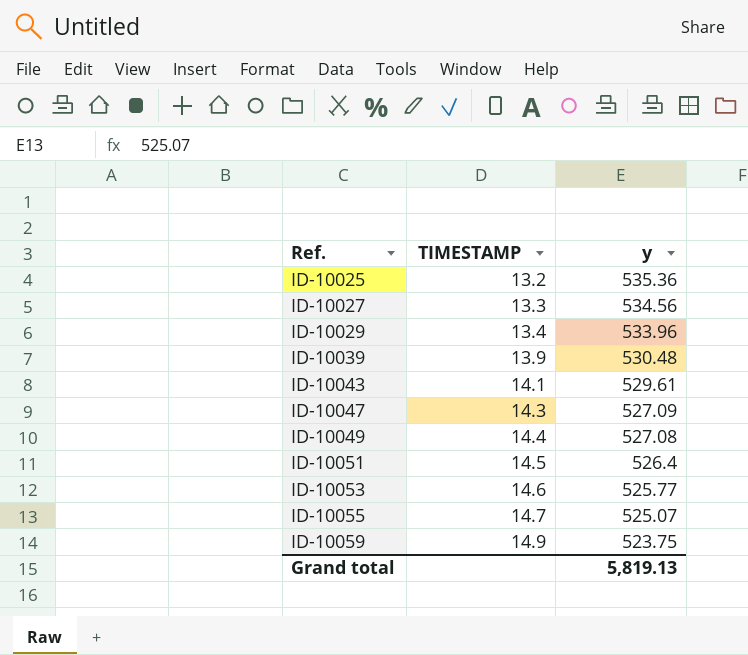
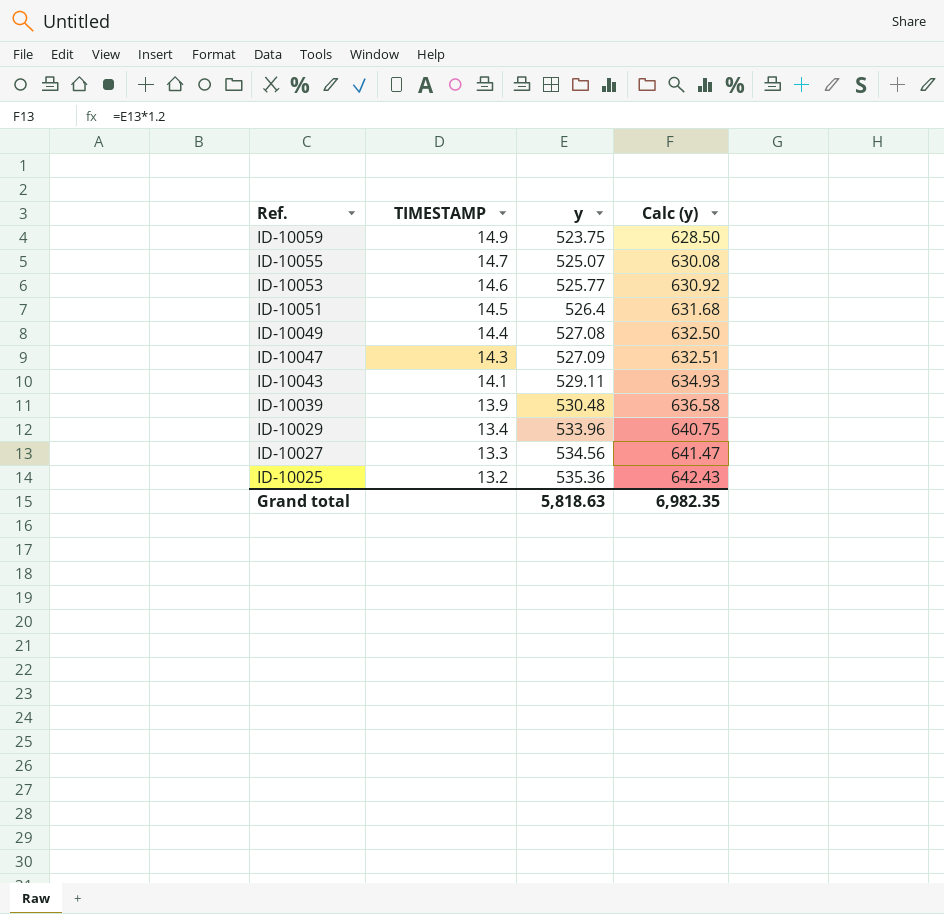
row order: Ref. ascending -> Ref. descending
column Calc (y) | formula: none -> [y] * 1.2
ID-10043 | y: 529.61 -> 529.11
Grand total | y: 5,819.13 -> 5,818.63

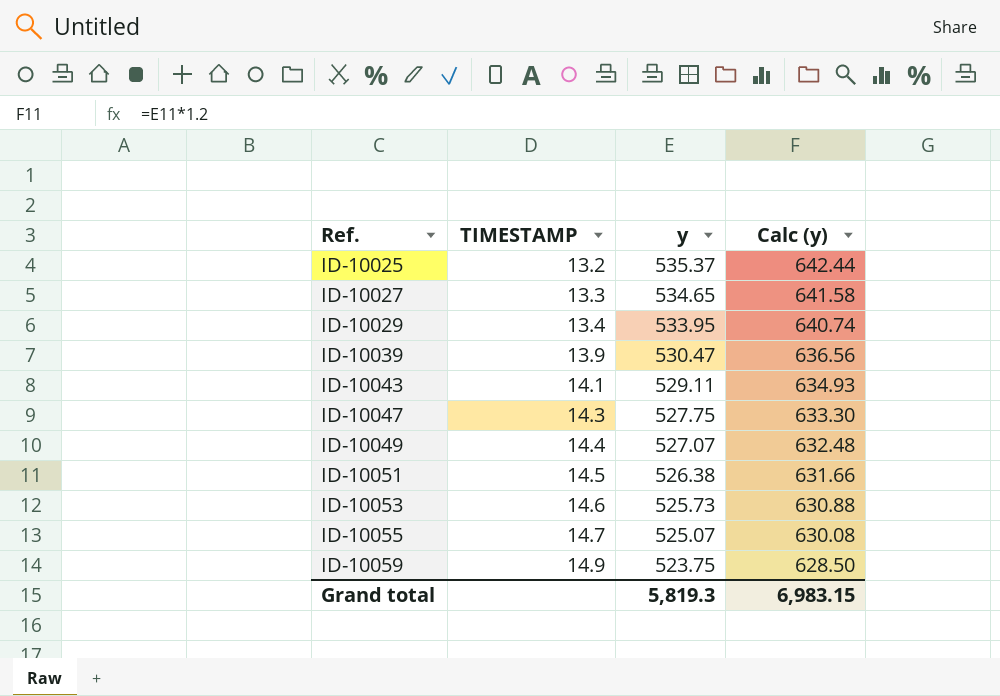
row order: Ref. descending -> Ref. ascending
ID-10025 | y: 535.36 -> 535.37
ID-10025 | Calc (y): 642.43 -> 642.44
ID-10027 | y: 534.56 -> 534.65
ID-10027 | Calc (y): 641.47 -> 641.58
ID-10029 | y: 533.96 -> 533.95
ID-10029 | Calc (y): 640.75 -> 640.74
ID-10039 | y: 530.48 -> 530.47
ID-10039 | Calc (y): 636.58 -> 636.56
ID-10047 | y: 527.09 -> 527.75
ID-10047 | Calc (y): 632.51 -> 633.30
ID-10049 | y: 527.08 -> 527.07
ID-10049 | Calc (y): 632.50 -> 632.48
ID-10051 | y: 526.4 -> 526.38
ID-10051 | Calc (y): 631.68 -> 631.66
ID-10053 | y: 525.77 -> 525.73
ID-10053 | Calc (y): 630.92 -> 630.88
Grand total | y: 5,818.63 -> 5,819.3
Grand total | Calc (y): 6,982.35 -> 6,983.15

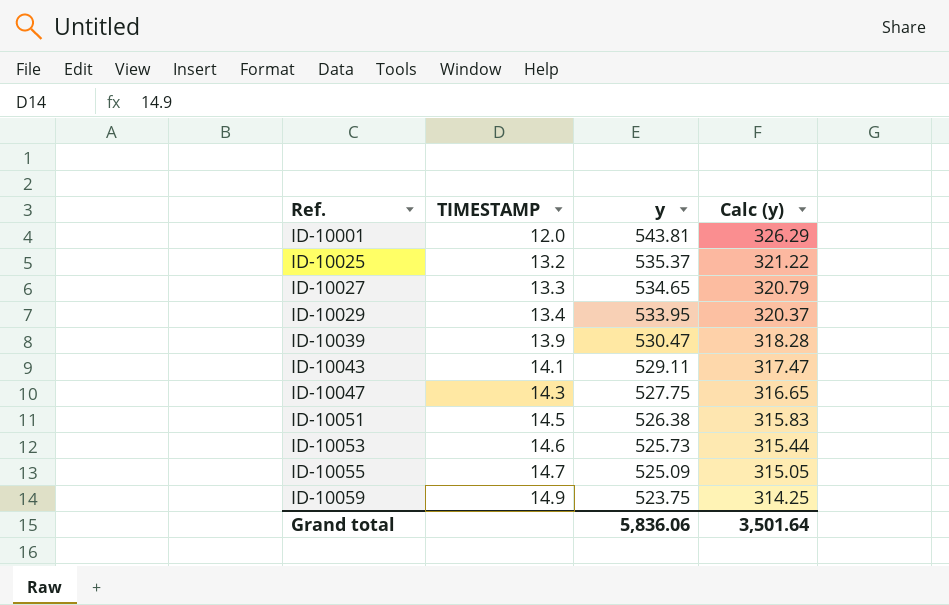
column Calc (y) | formula: [y] * 1.2 -> [y] * 0.6
row ID-10049: 14.4 | 527.07 | 632.48 -> none
row ID-10001: none -> 12.0 | 543.81 | 326.29
ID-10055 | y: 525.07 -> 525.09
Grand total | y: 5,819.3 -> 5,836.06
Grand total | Calc (y): 6,983.15 -> 3,501.64

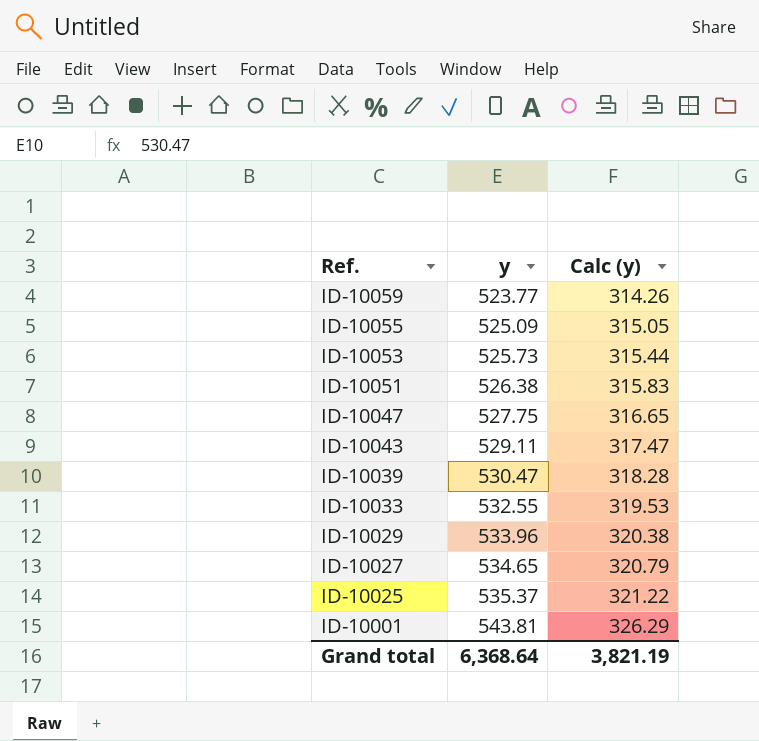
row order: Ref. ascending -> Ref. descending
column TIMESTAMP | position: 2 -> none
ID-10059 | y: 523.75 -> 523.77
ID-10059 | Calc (y): 314.25 -> 314.26
row ID-10033: none -> 532.55 | 319.53
ID-10029 | y: 533.95 -> 533.96
ID-10029 | Calc (y): 320.37 -> 320.38
Grand total | y: 5,836.06 -> 6,368.64
Grand total | Calc (y): 3,501.64 -> 3,821.19

